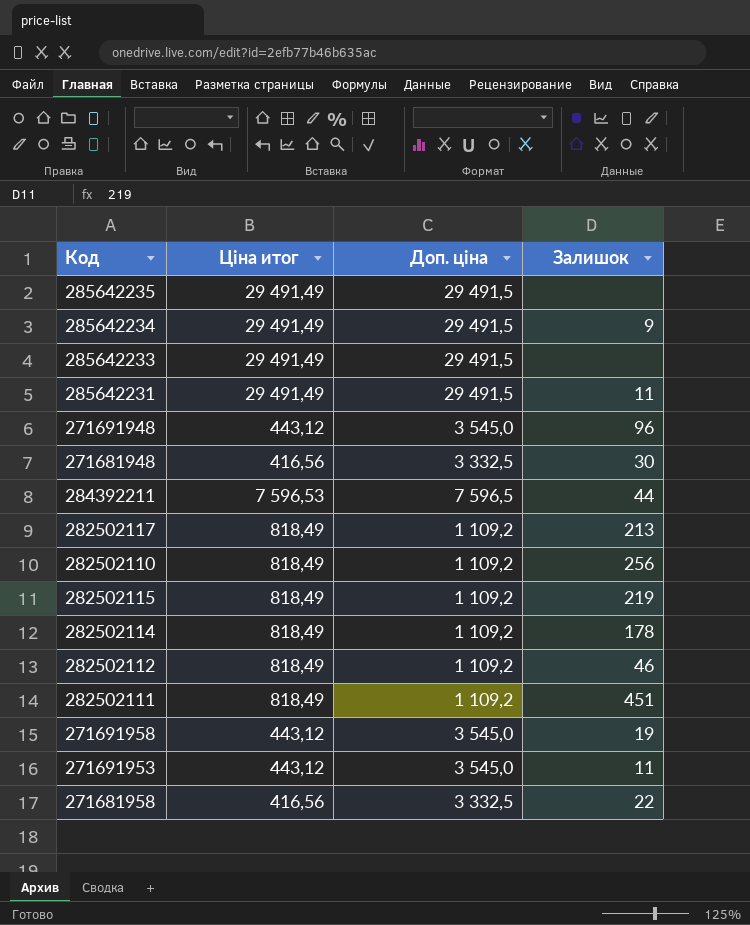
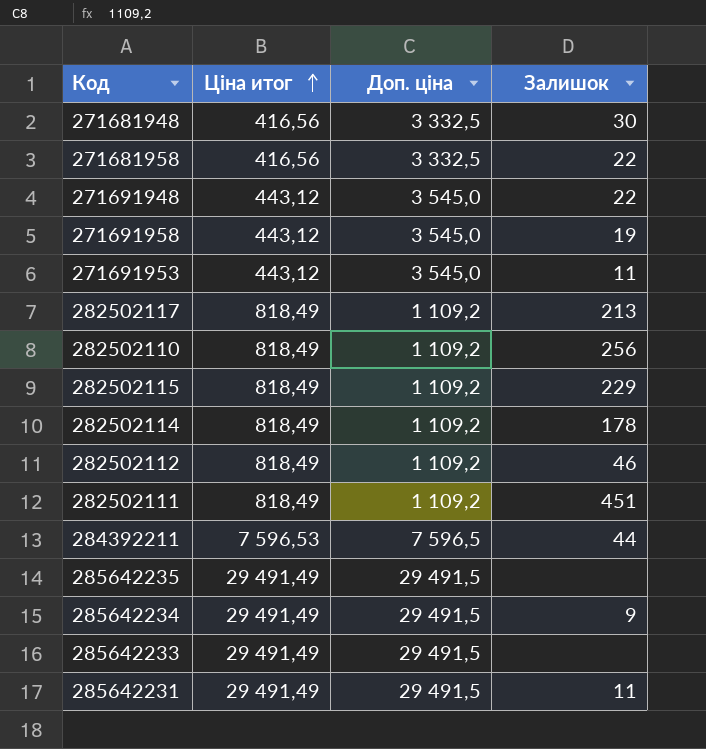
row order: none -> Ціна итог ascending
271691948 | Залишок: 96 -> 22
282502115 | Залишок: 219 -> 229

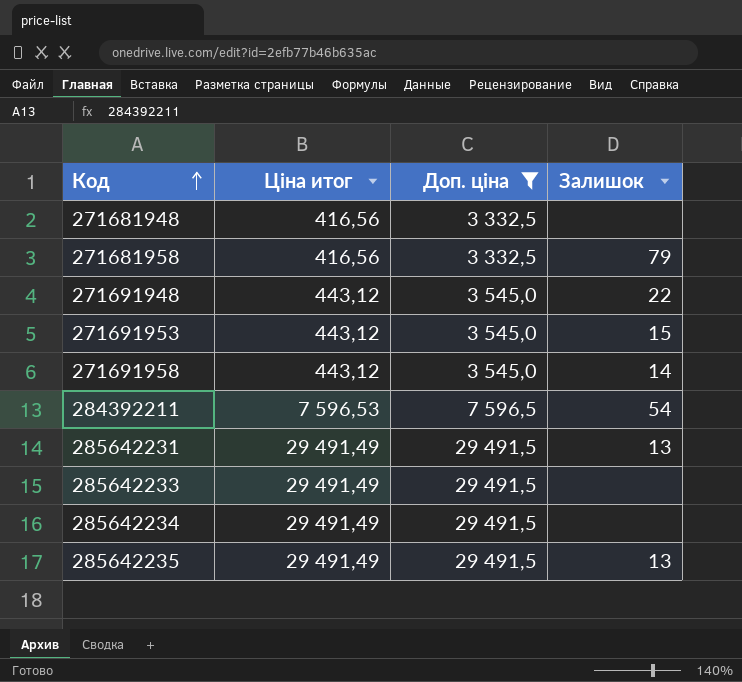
filter: none -> Доп. ціна != 1 109,2
row order: Ціна итог ascending -> Код ascending
271681948 | Залишок: 30 -> none
271681958 | Залишок: 22 -> 79
271691953 | Залишок: 11 -> 15
271691958 | Залишок: 19 -> 14
284392211 | Залишок: 44 -> 54
285642231 | Залишок: 11 -> 13
285642234 | Залишок: 9 -> none
285642235 | Залишок: none -> 13

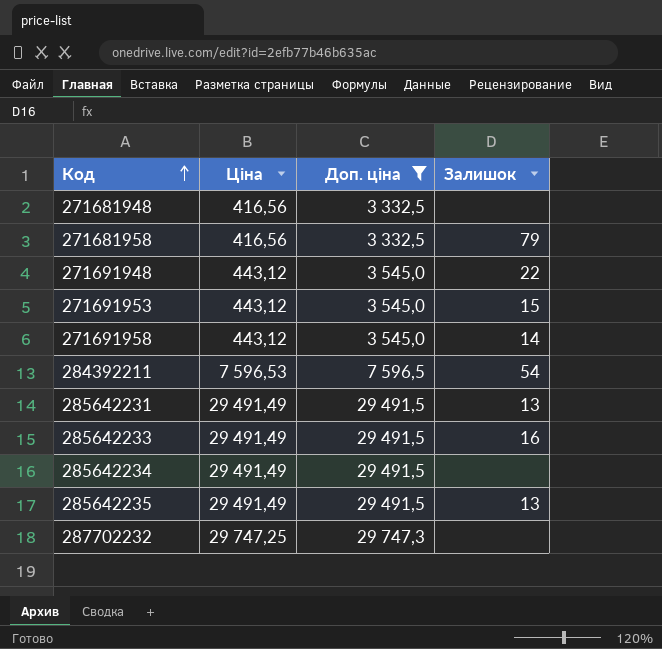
column name: Ціна итог -> Ціна
285642233 | Залишок: none -> 16
row 287702232: none -> 29 747,25 | 29 747,3 | none

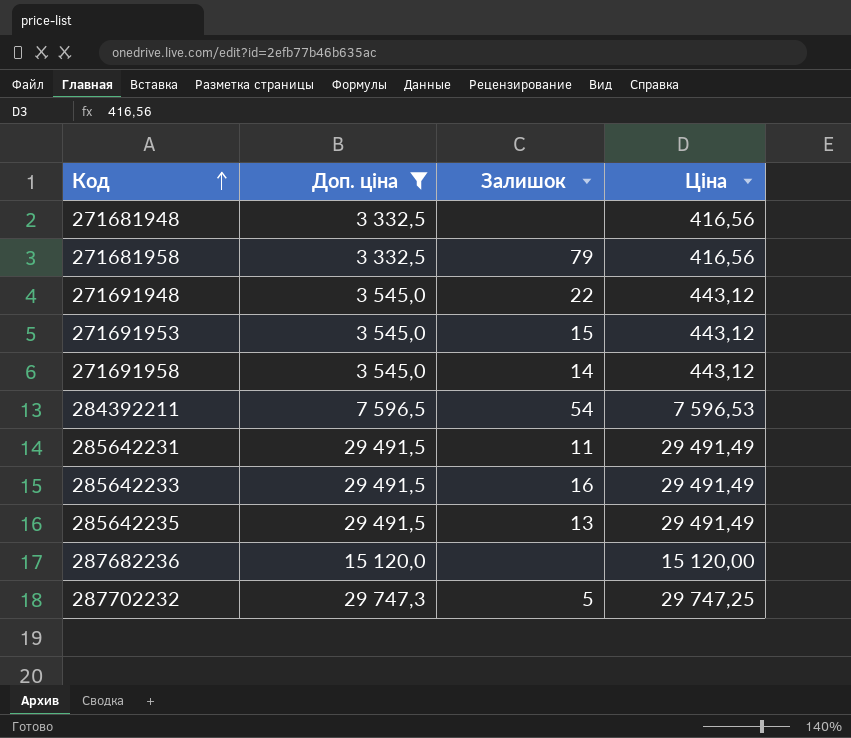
column Ціна | position: 2 -> 4
row 285642234: 29 491,49 | 29 491,5 | none -> none
285642231 | Залишок: 13 -> 11
row 287682236: none -> 15 120,0 | none | 15 120,00
287702232 | Залишок: none -> 5

